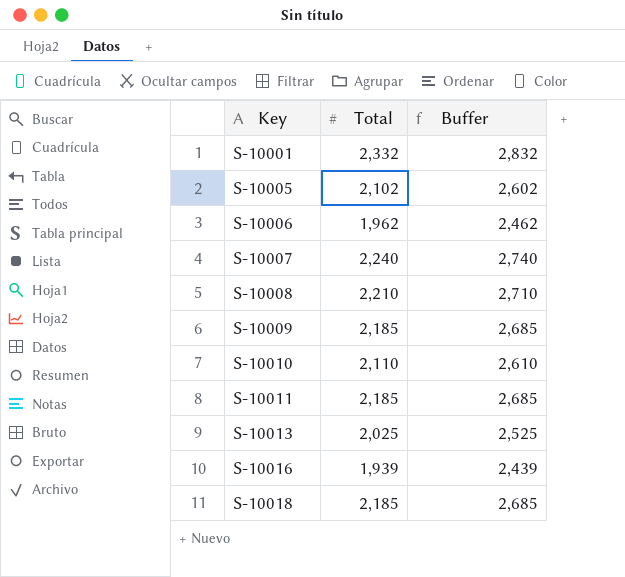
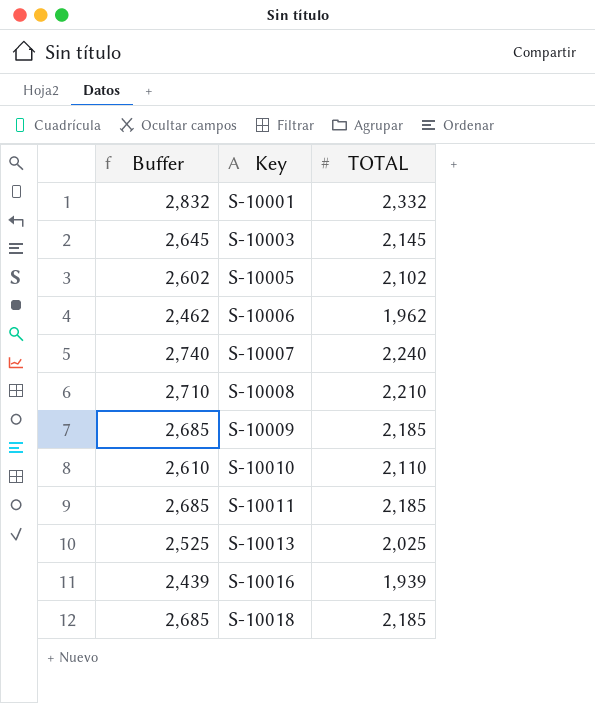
column Buffer | position: 3 -> 1
column name: Total -> TOTAL
row S-10003: none -> 2,645 | 2,145

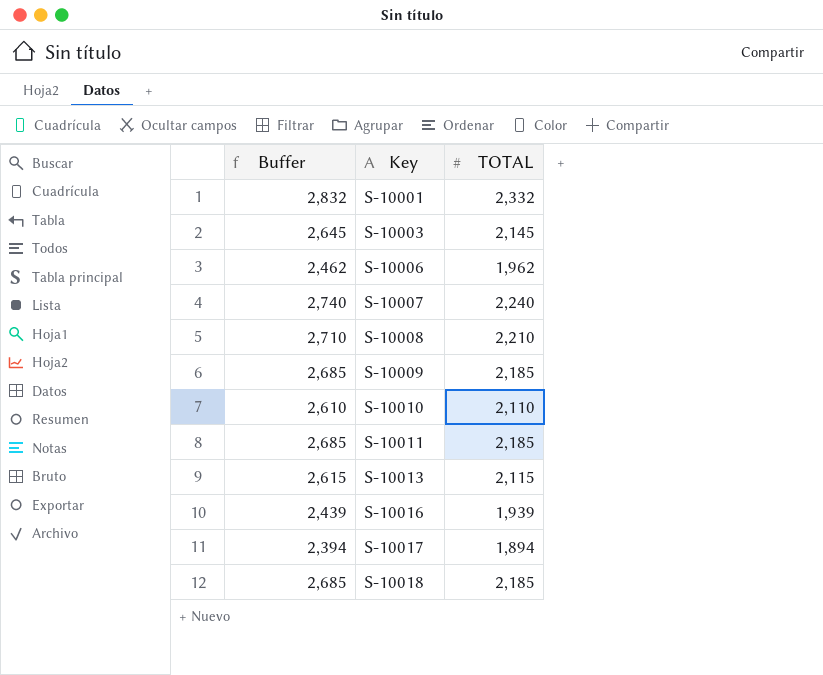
row S-10005: 2,602 | 2,102 -> none
S-10013 | Buffer: 2,525 -> 2,615
S-10013 | TOTAL: 2,025 -> 2,115
row S-10017: none -> 2,394 | 1,894

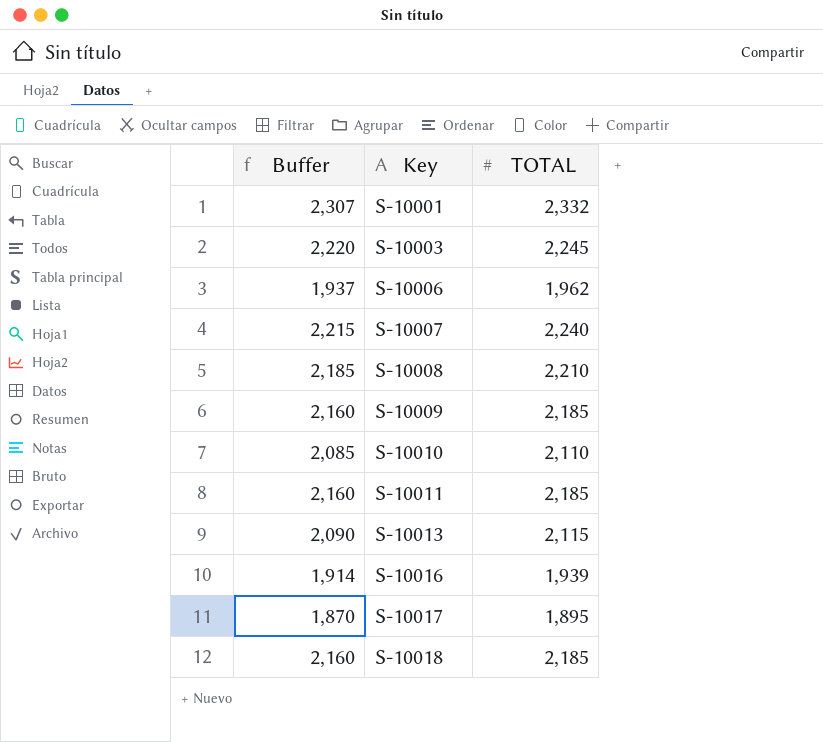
column Buffer | formula: [TOTAL] + 500 -> [TOTAL] - 25
S-10003 | TOTAL: 2,145 -> 2,245
S-10017 | TOTAL: 1,894 -> 1,895

